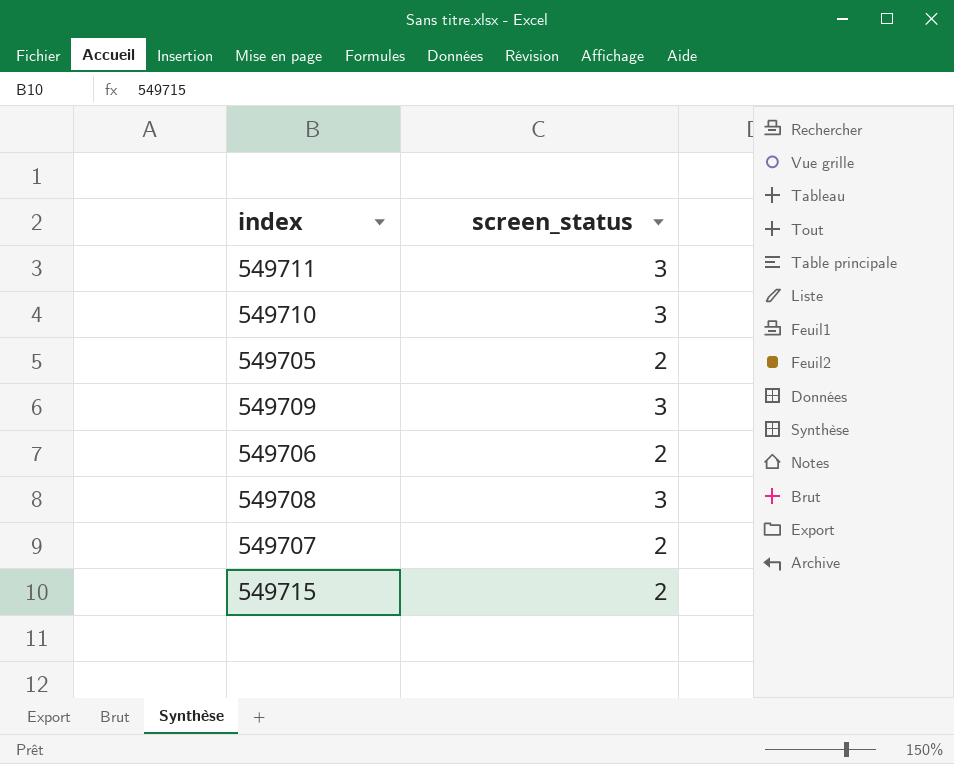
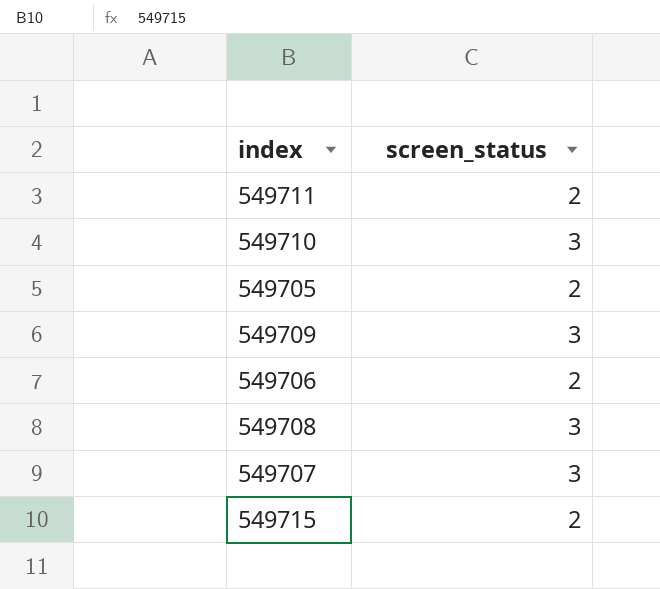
549711 | screen_status: 3 -> 2
549707 | screen_status: 2 -> 3

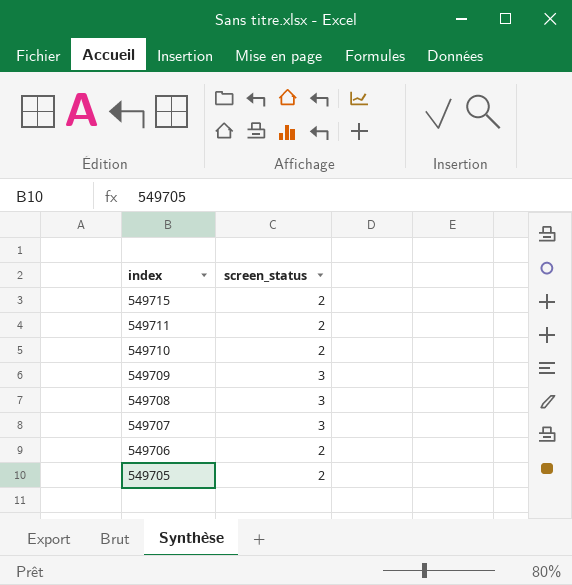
row order: none -> index descending
549710 | screen_status: 3 -> 2

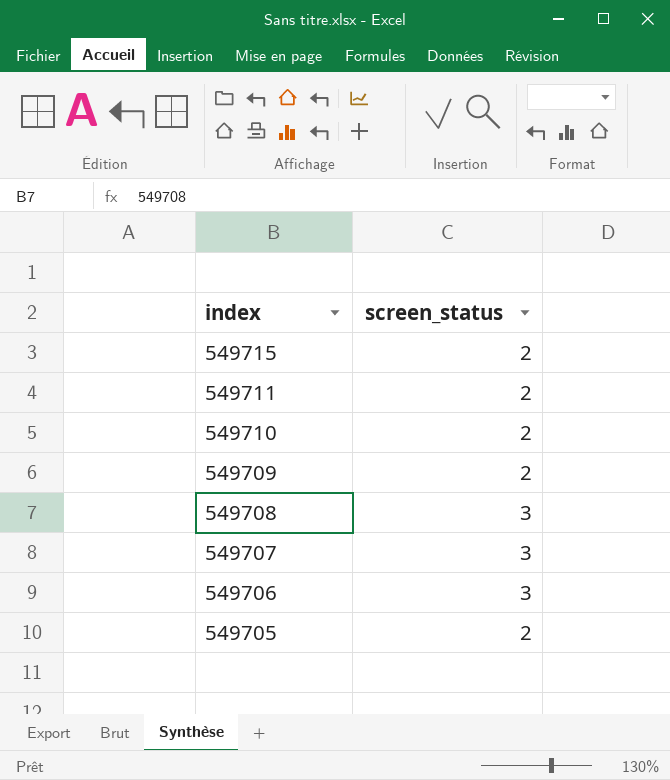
549709 | screen_status: 3 -> 2
549706 | screen_status: 2 -> 3

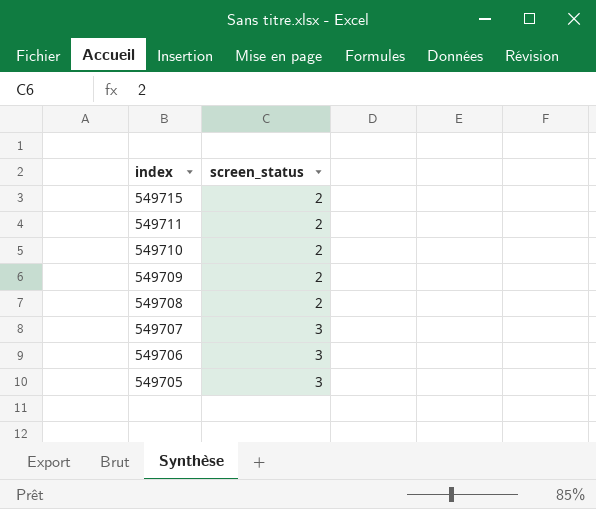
549708 | screen_status: 3 -> 2
549705 | screen_status: 2 -> 3

